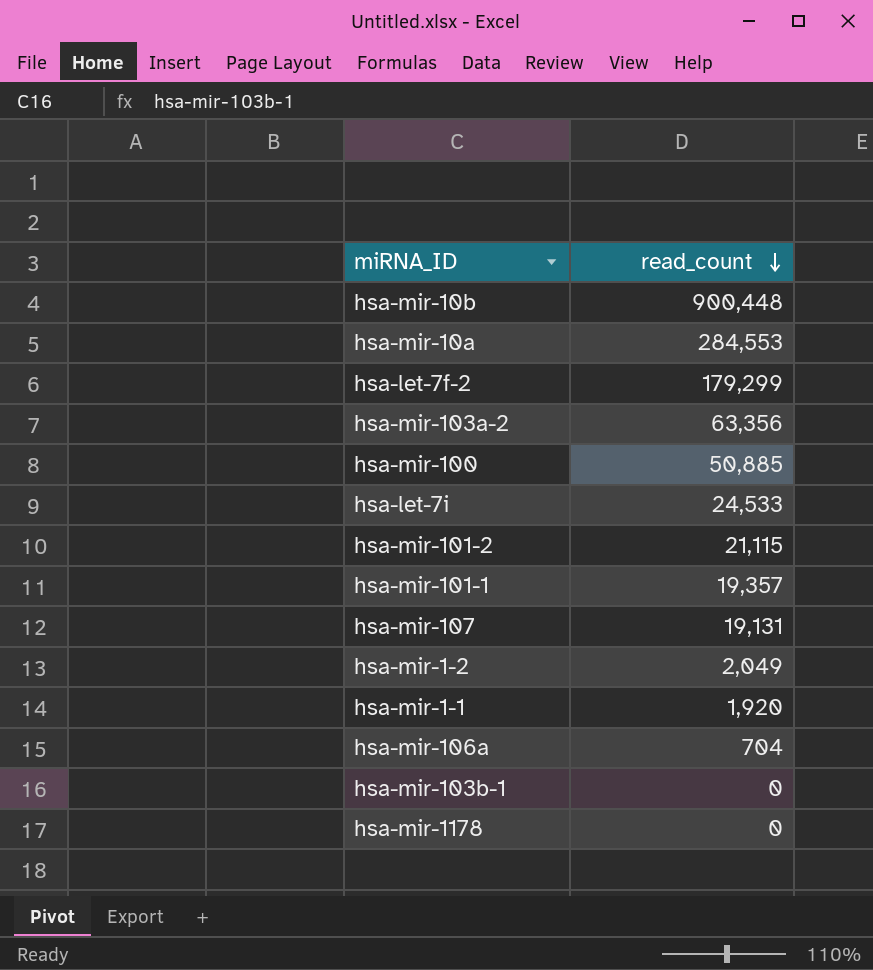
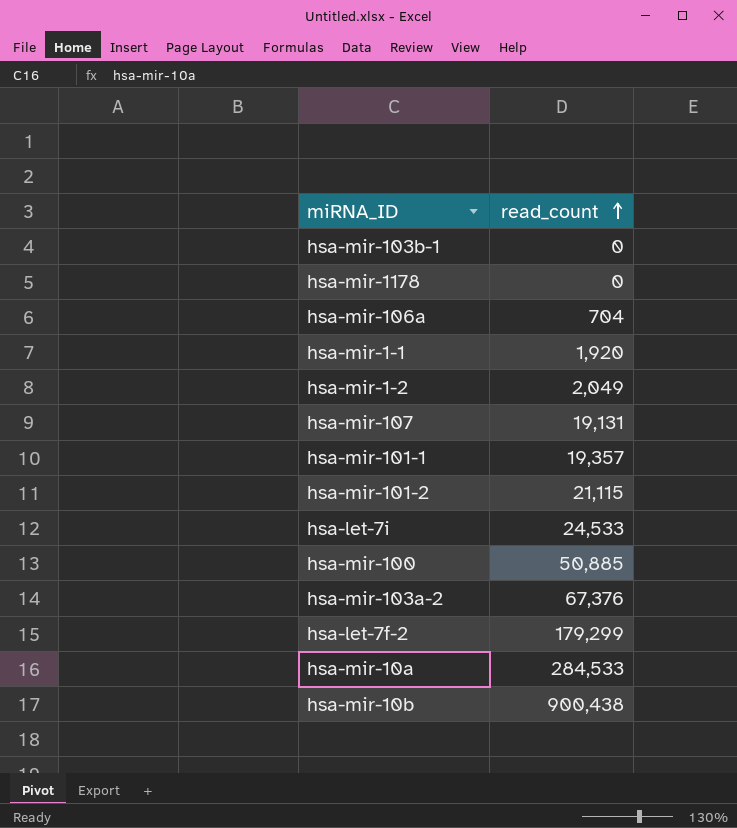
row order: read_count descending -> read_count ascending
hsa-mir-103a-2 | read_count: 63,356 -> 67,376
hsa-mir-10a | read_count: 284,553 -> 284,533
hsa-mir-10b | read_count: 900,448 -> 900,438

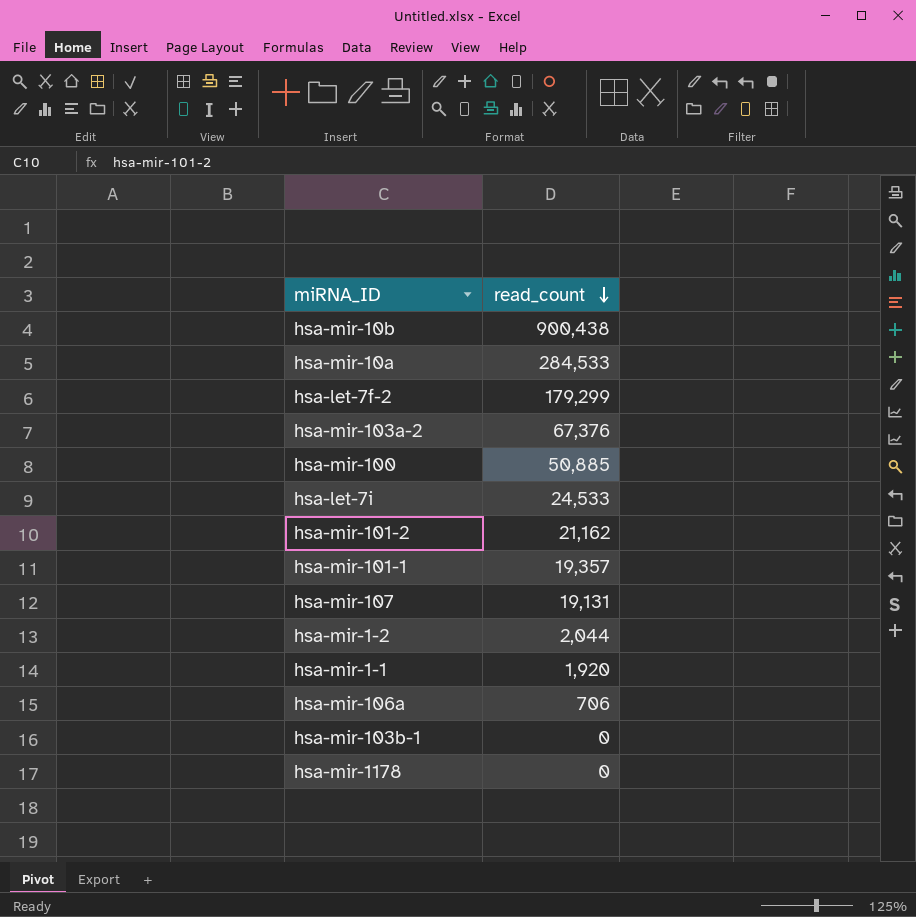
row order: read_count ascending -> read_count descending
hsa-mir-101-2 | read_count: 21,115 -> 21,162
hsa-mir-1-2 | read_count: 2,049 -> 2,044
hsa-mir-106a | read_count: 704 -> 706

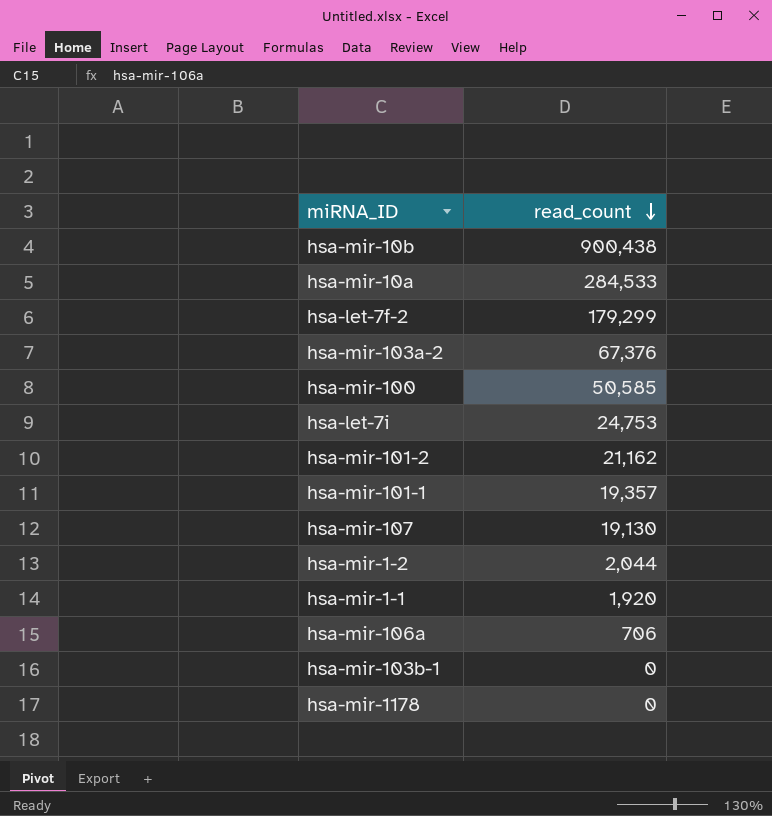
hsa-mir-100 | read_count: 50,885 -> 50,585
hsa-let-7i | read_count: 24,533 -> 24,753
hsa-mir-107 | read_count: 19,131 -> 19,130

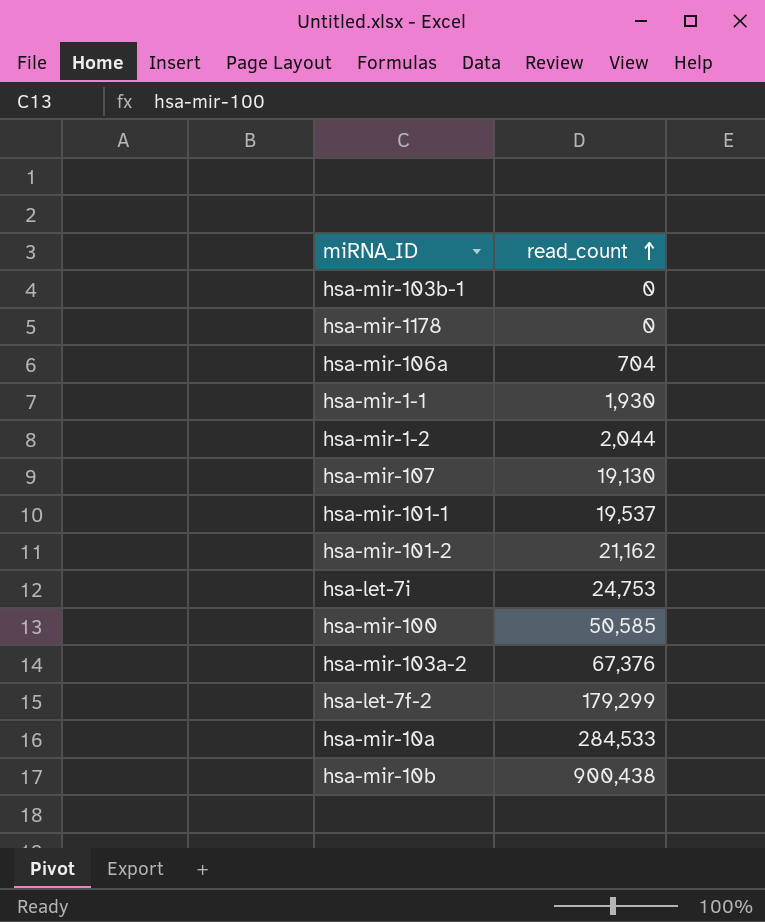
row order: read_count descending -> read_count ascending
hsa-mir-106a | read_count: 706 -> 704
hsa-mir-1-1 | read_count: 1,920 -> 1,930
hsa-mir-101-1 | read_count: 19,357 -> 19,537

